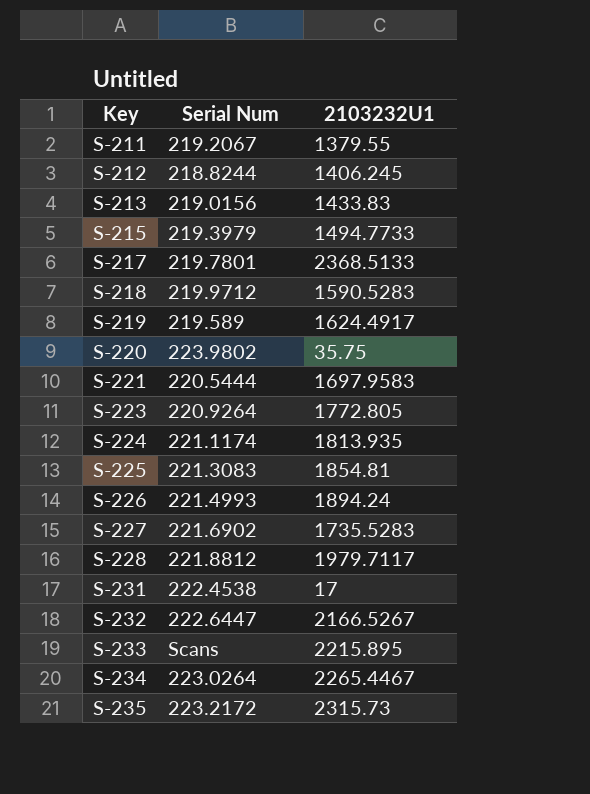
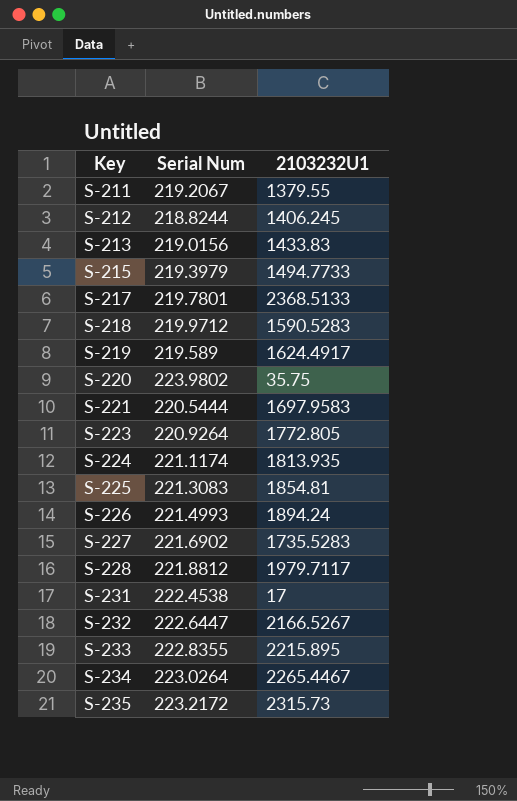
S-233 | Serial Num: Scans -> 222.8355

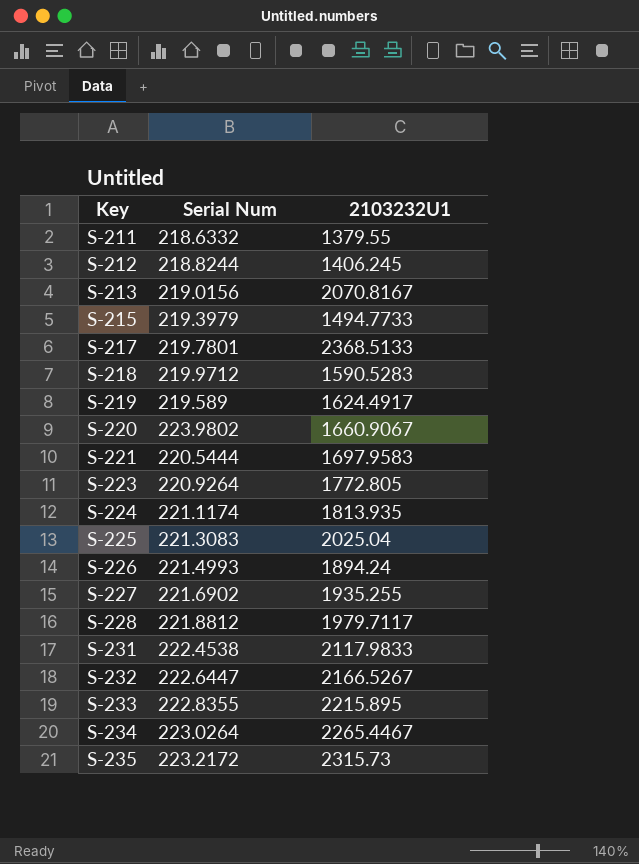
S-211 | Serial Num: 219.2067 -> 218.6332
S-213 | 2103232U1: 1433.83 -> 2070.8167
S-220 | 2103232U1: 35.75 -> 1660.9067
S-225 | 2103232U1: 1854.81 -> 2025.04
S-227 | 2103232U1: 1735.5283 -> 1935.255
S-231 | 2103232U1: 17 -> 2117.9833

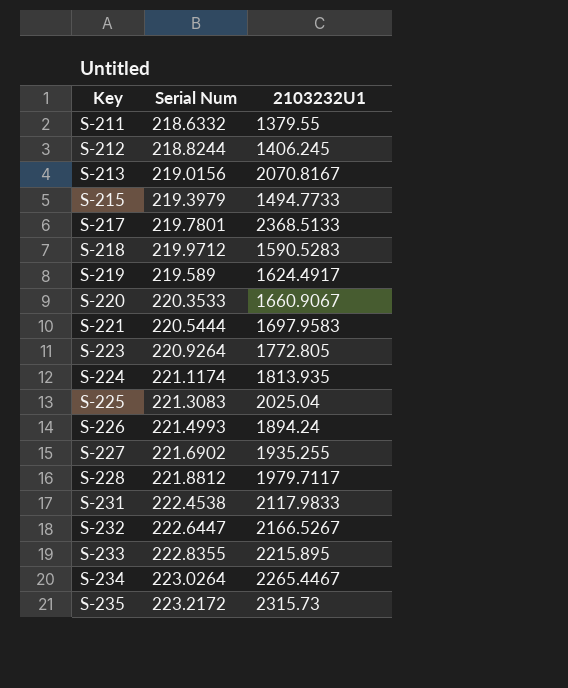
S-220 | Serial Num: 223.9802 -> 220.3533

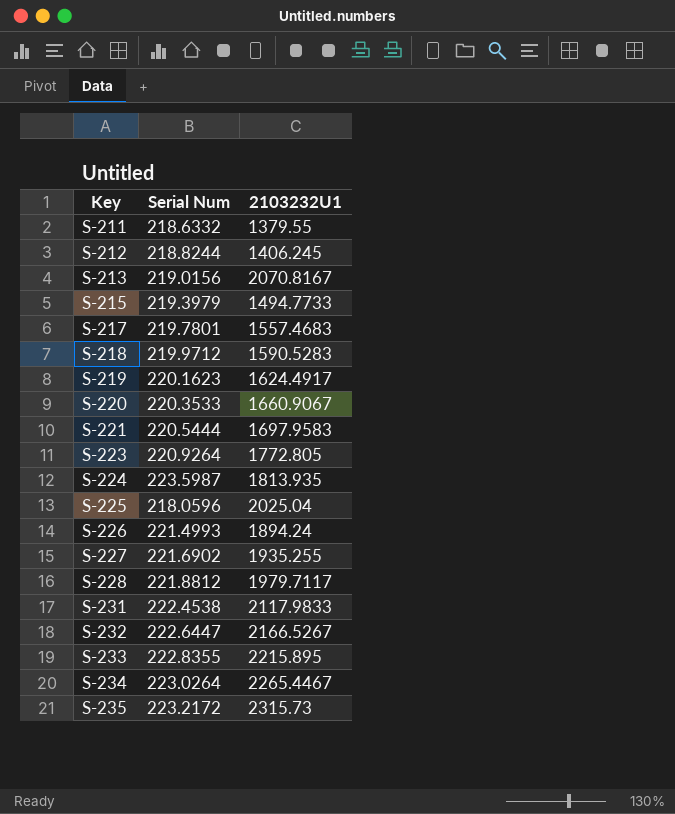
S-217 | 2103232U1: 2368.5133 -> 1557.4683
S-219 | Serial Num: 219.589 -> 220.1623
S-224 | Serial Num: 221.1174 -> 223.5987
S-225 | Serial Num: 221.3083 -> 218.0596

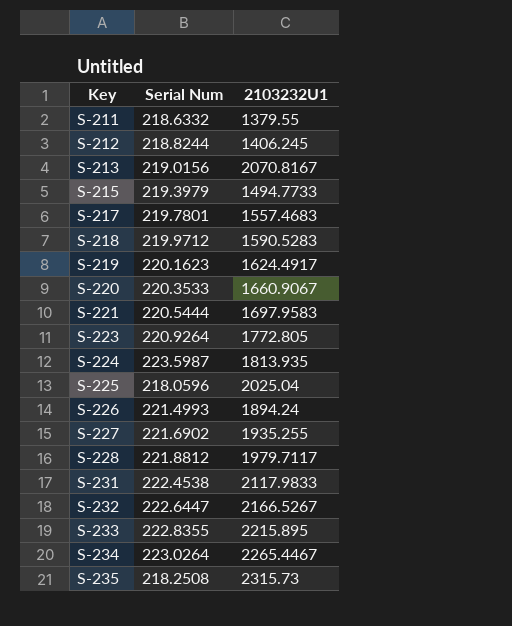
S-235 | Serial Num: 223.2172 -> 218.2508

